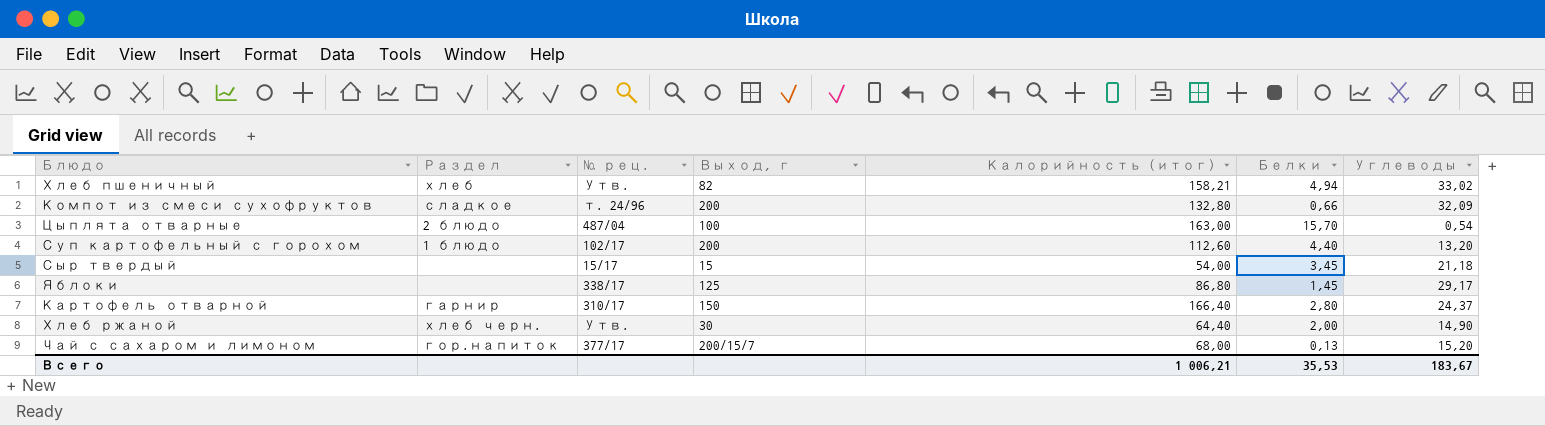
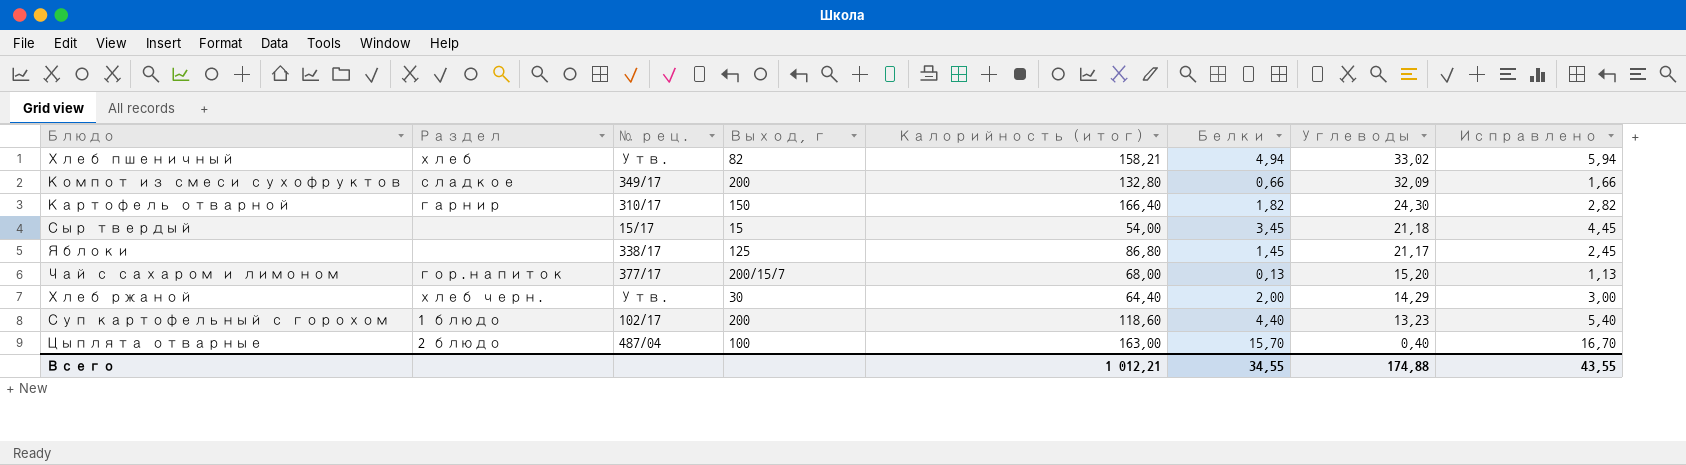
row order: none -> Углеводы descending
column Исправлено | formula: none -> [Белки] + 1
Компот из смеси сухофруктов | № рец.: т. 24/96 -> 349/17
Картофель отварной | Белки: 2,80 -> 1,82
Картофель отварной | Углеводы: 24,37 -> 24,30
Яблоки | Углеводы: 29,17 -> 21,17
Хлеб ржаной | Углеводы: 14,90 -> 14,29
Суп картофельный с горохом | Калорийность (итог): 112,60 -> 118,60
Суп картофельный с горохом | Углеводы: 13,20 -> 13,23
Цыплята отварные | Углеводы: 0,54 -> 0,40
Всего | Калорийность (итог): 1 006,21 -> 1 012,21
Всего | Белки: 35,53 -> 34,55
Всего | Углеводы: 183,67 -> 174,88

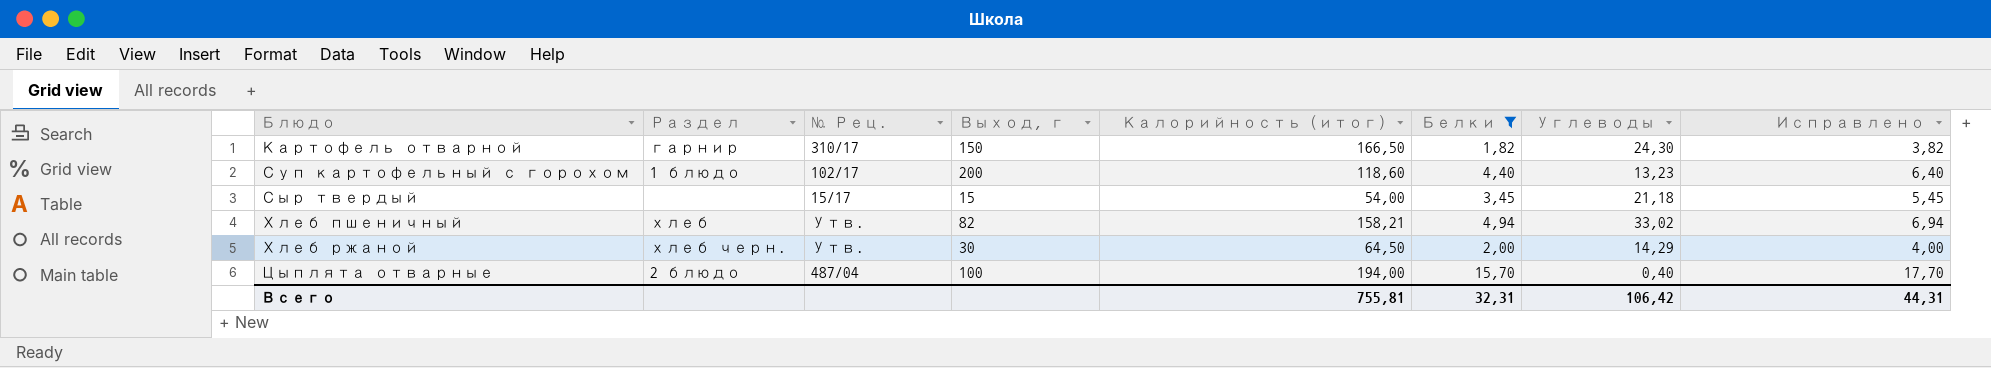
filter: none -> Белки >= 1,82
row order: Углеводы descending -> Блюдо ascending
column name: № рец. -> № Рец.
column Исправлено | formula: [Белки] + 1 -> [Белки] + 2
Картофель отварной | Калорийность (итог): 166,40 -> 166,50
Хлеб ржаной | Калорийность (итог): 64,40 -> 64,50
Цыплята отварные | Калорийность (итог): 163,00 -> 194,00
Всего | Калорийность (итог): 1 012,21 -> 755,81
Всего | Белки: 34,55 -> 32,31
Всего | Углеводы: 174,88 -> 106,42
Всего | Исправлено: 43,55 -> 44,31

